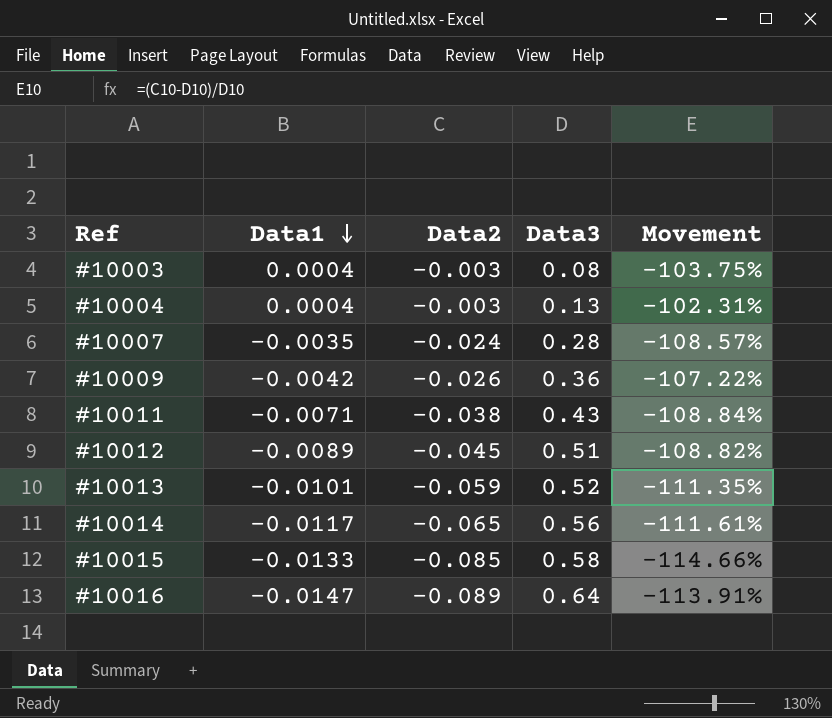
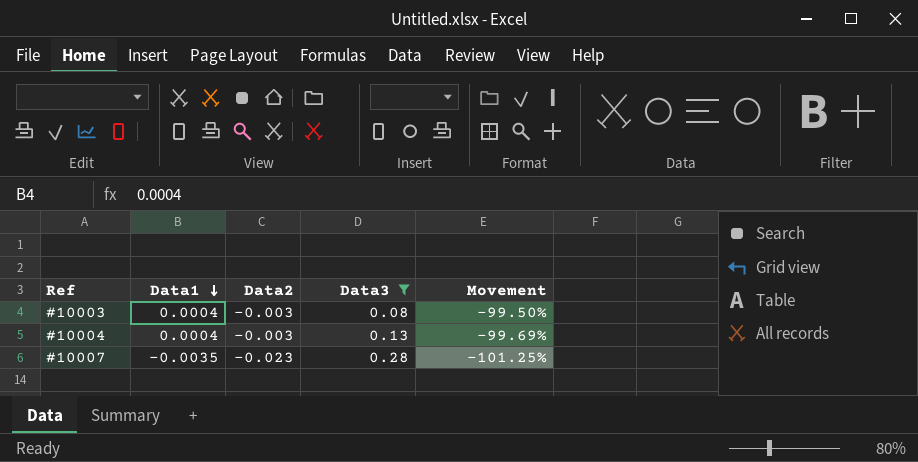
filter: none -> Data3 <= 0.28
column Movement | formula: ([Data2] - [Data3]) / [Data3] -> ([Data1] - [Data3]) / [Data3]
#10007 | Data2: -0.024 -> -0.023

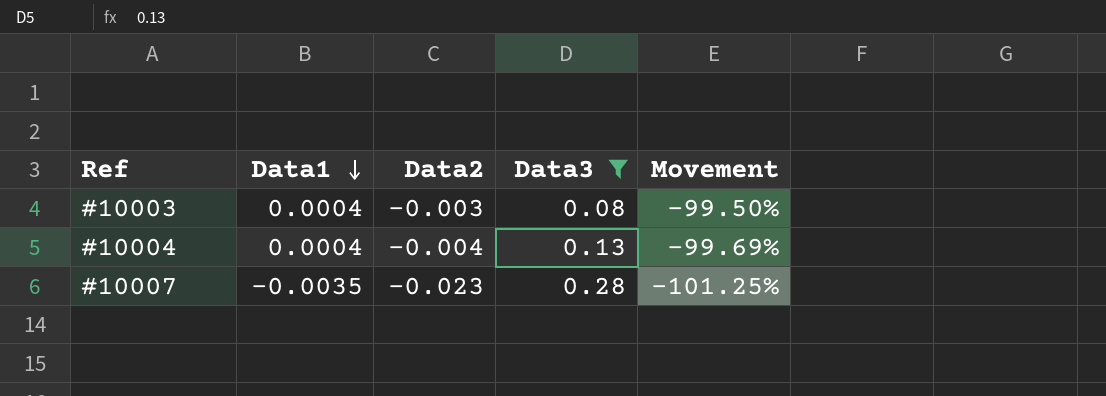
#10004 | Data2: -0.003 -> -0.004

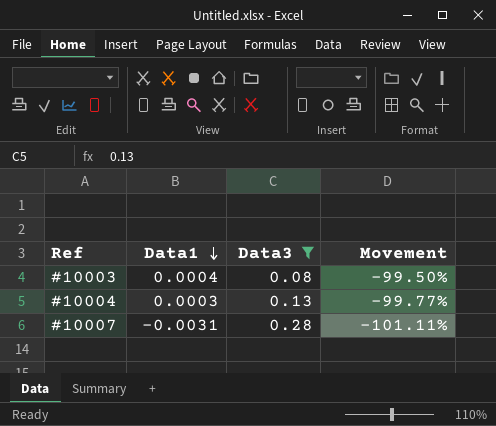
column Data2 | position: 3 -> none
#10004 | Data1: 0.0004 -> 0.0003
#10004 | Movement: -99.69% -> -99.77%
#10007 | Data1: -0.0035 -> -0.0031
#10007 | Movement: -101.25% -> -101.11%

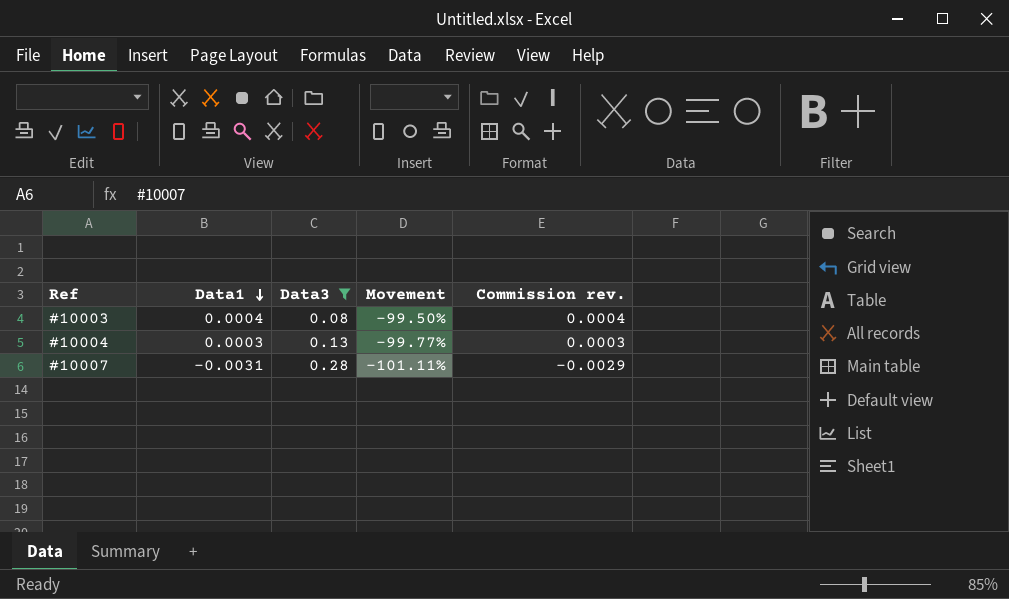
column Commission rev. | formula: none -> [Data1] * 0.95

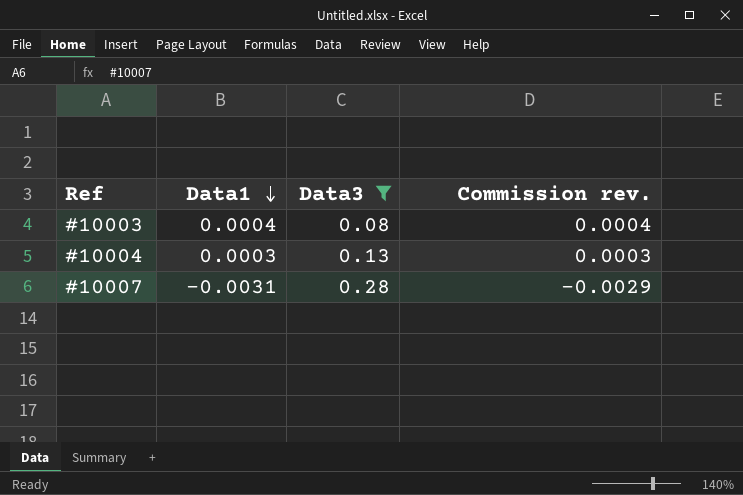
column Movement | formula: ([Data1] - [Data3]) / [Data3] -> none

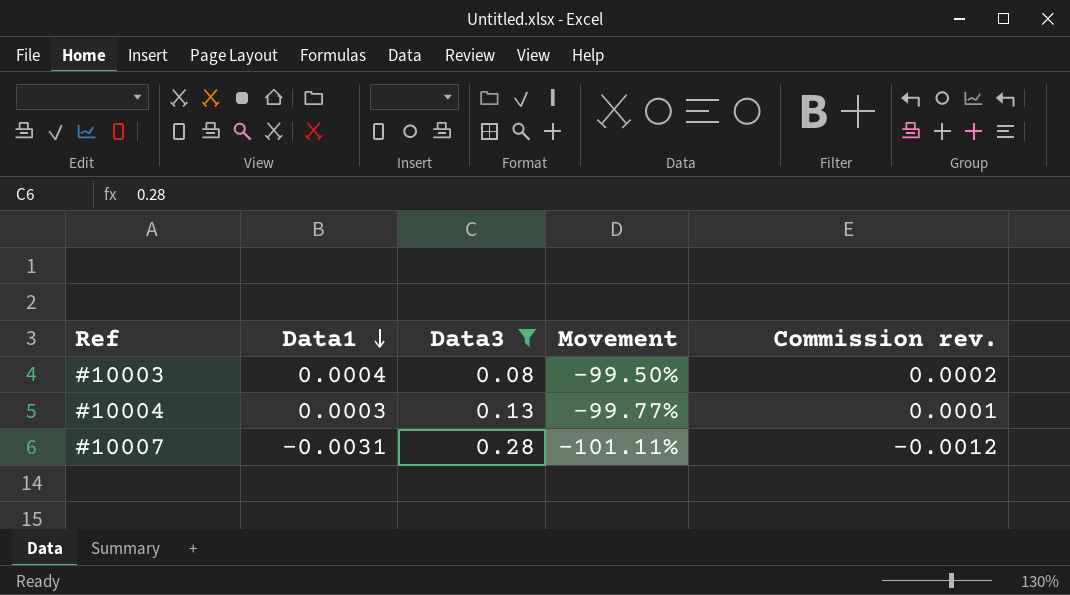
column Movement | formula: none -> ([Data1] - [Data3]) / [Data3]
column Commission rev. | formula: [Data1] * 0.95 -> [Data1] * 0.4

